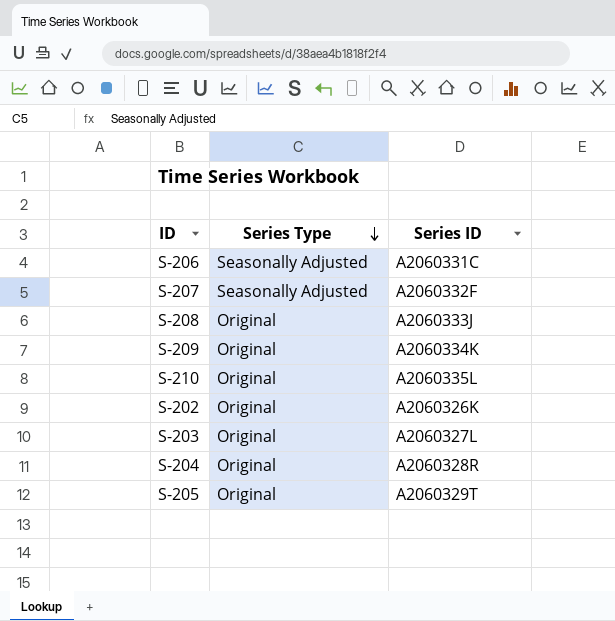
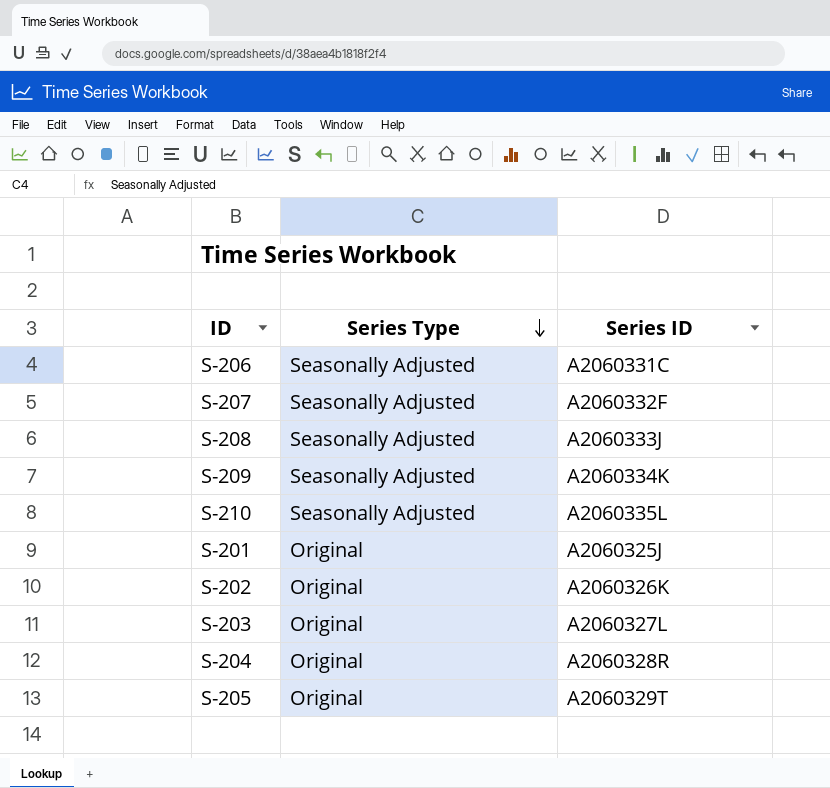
S-208 | Series Type: Original -> Seasonally Adjusted
S-209 | Series Type: Original -> Seasonally Adjusted
S-210 | Series Type: Original -> Seasonally Adjusted
row S-201: none -> Original | A2060325J

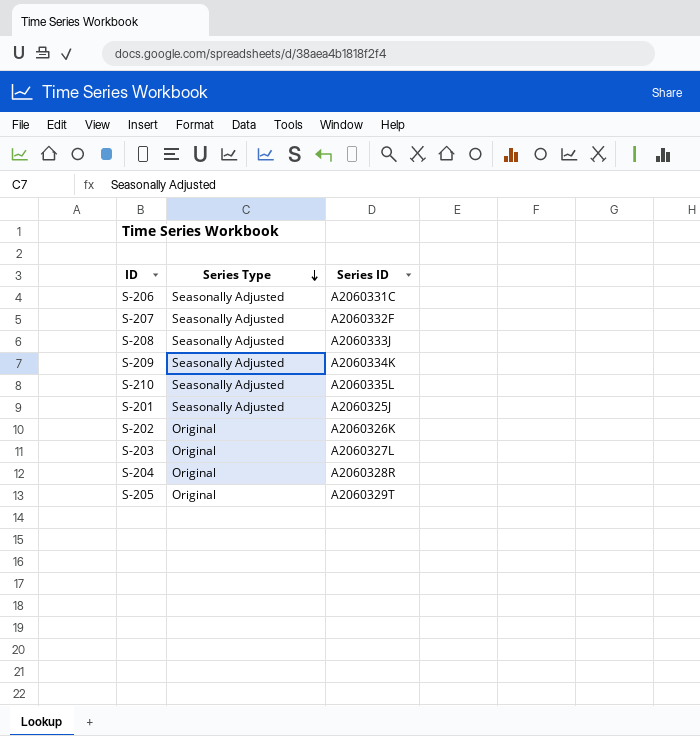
S-201 | Series Type: Original -> Seasonally Adjusted

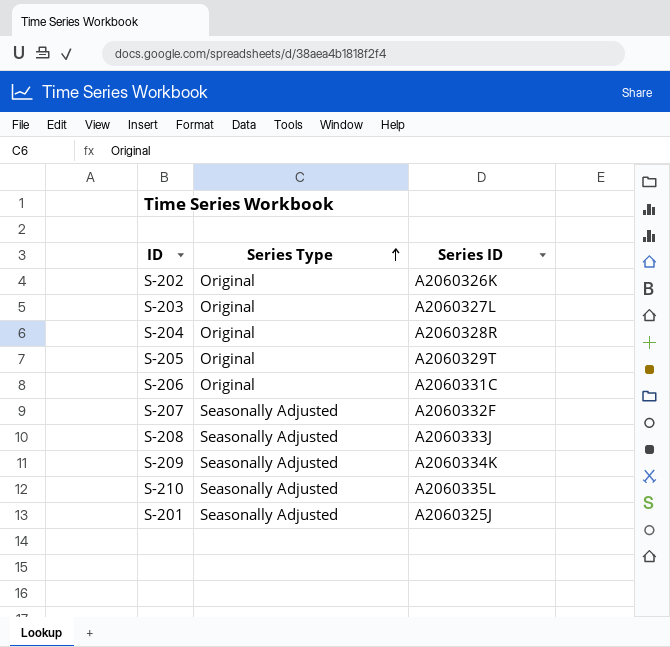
row order: Series Type descending -> Series Type ascending
S-206 | Series Type: Seasonally Adjusted -> Original

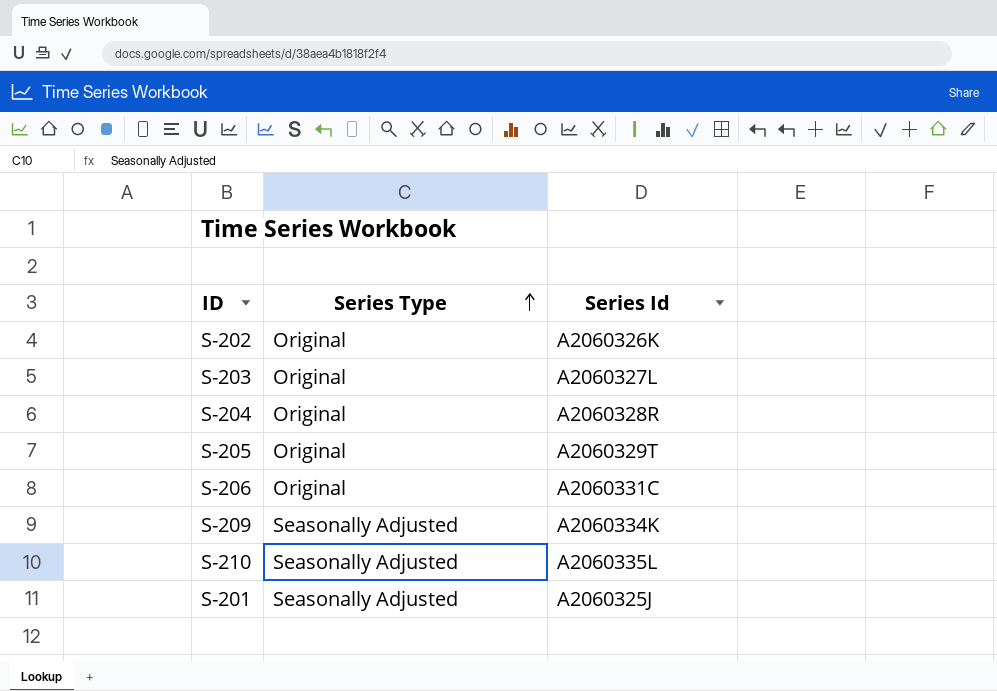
column name: Series ID -> Series Id
row S-207: Seasonally Adjusted | A2060332F -> none
row S-208: Seasonally Adjusted | A2060333J -> none

